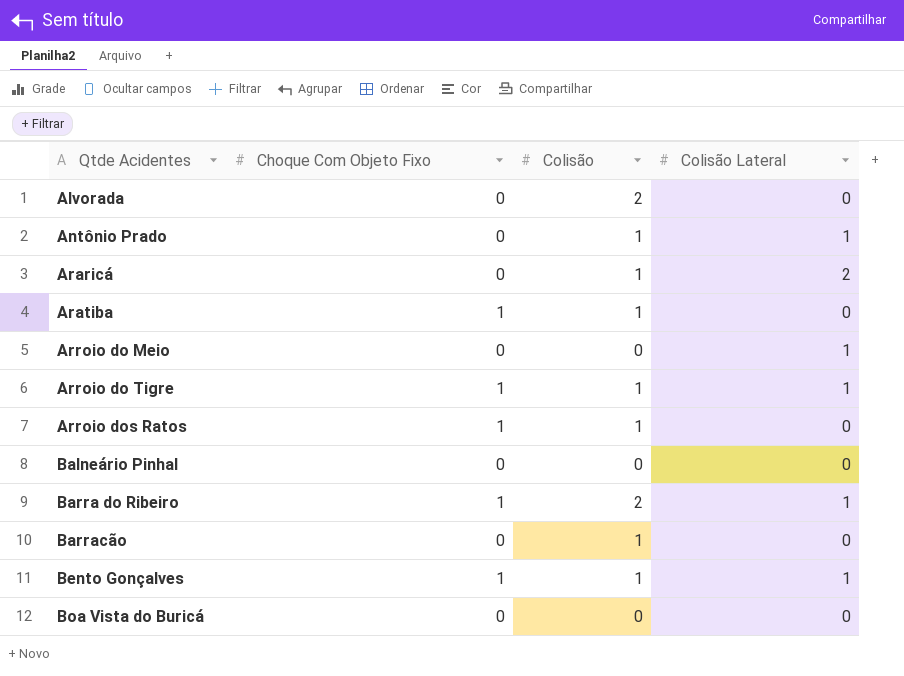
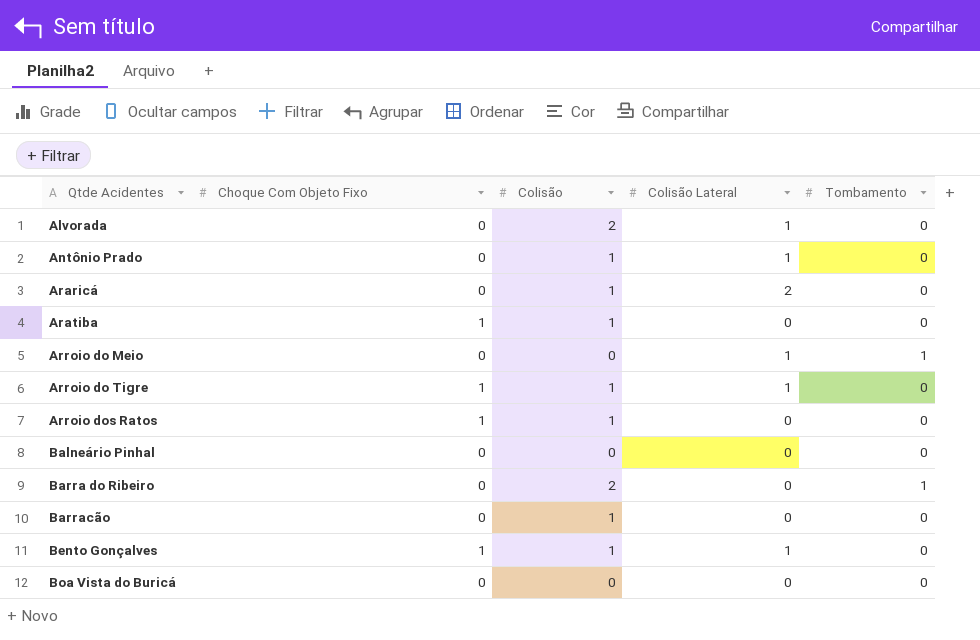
column Tombamento | position: none -> 5
Alvorada | Colisão Lateral: 0 -> 1
Barra do Ribeiro | Choque Com Objeto Fixo: 1 -> 0
Barra do Ribeiro | Colisão Lateral: 1 -> 0

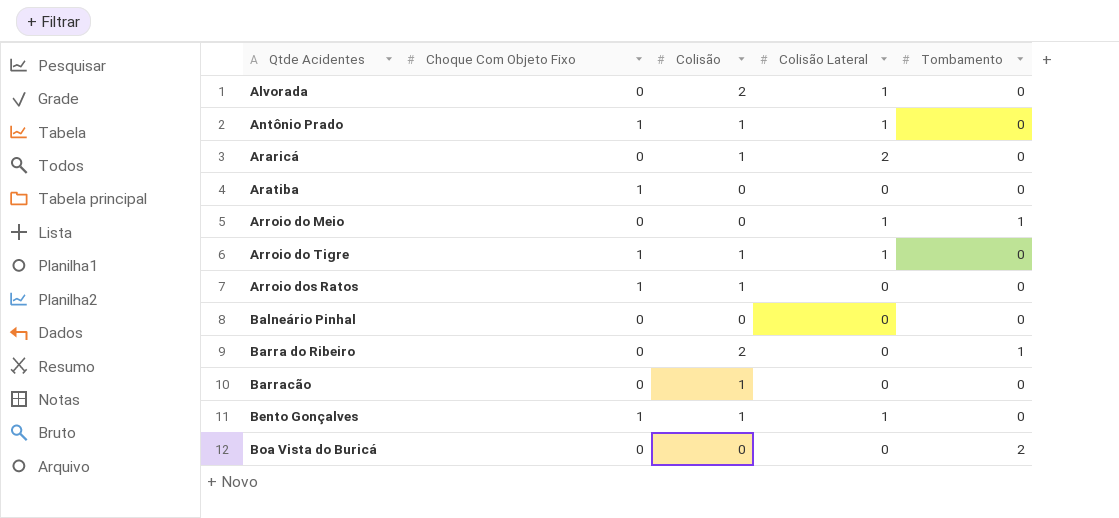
Antônio Prado | Choque Com Objeto Fixo: 0 -> 1
Aratiba | Colisão: 1 -> 0
Boa Vista do Buricá | Tombamento: 0 -> 2

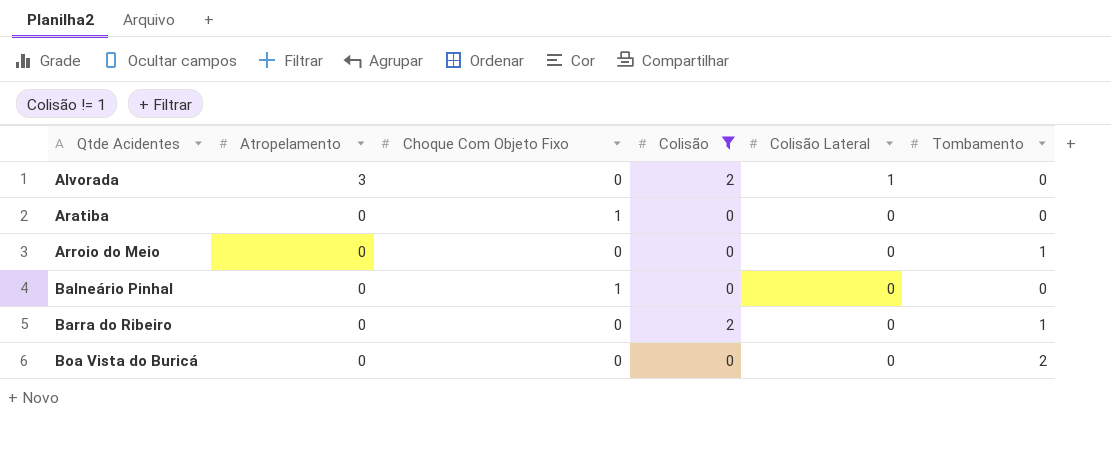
filter: none -> Colisão != 1
column Atropelamento | position: none -> 2
Arroio do Meio | Colisão Lateral: 1 -> 0
Balneário Pinhal | Choque Com Objeto Fixo: 0 -> 1

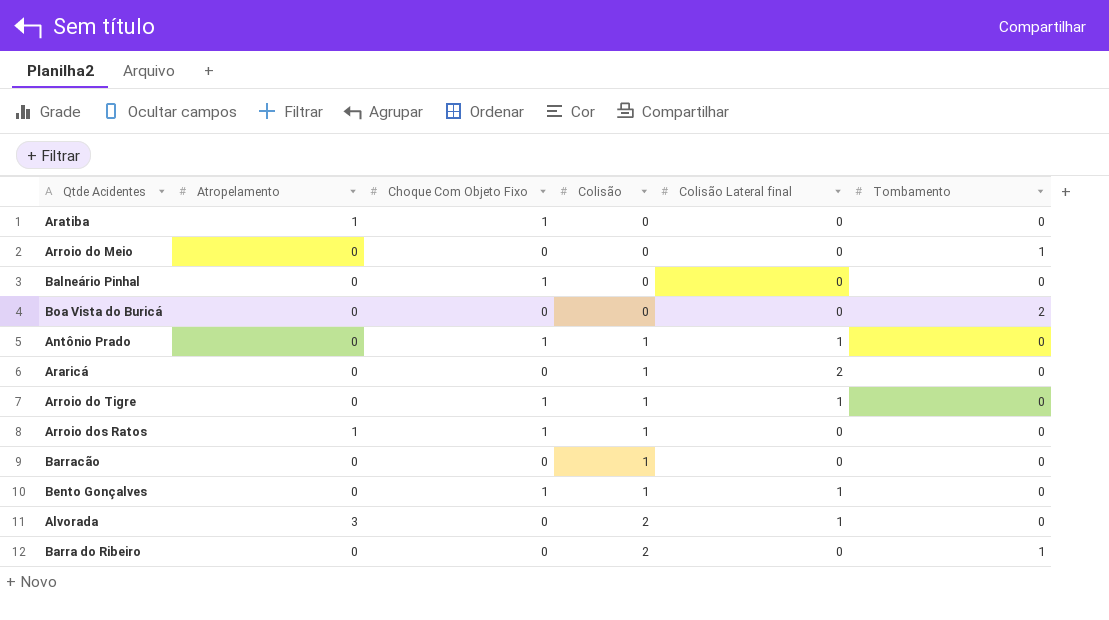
filter: Colisão != 1 -> none
row order: Qtde Acidentes ascending -> Colisão ascending
column name: Colisão Lateral -> Colisão Lateral final
Aratiba | Atropelamento: 0 -> 1

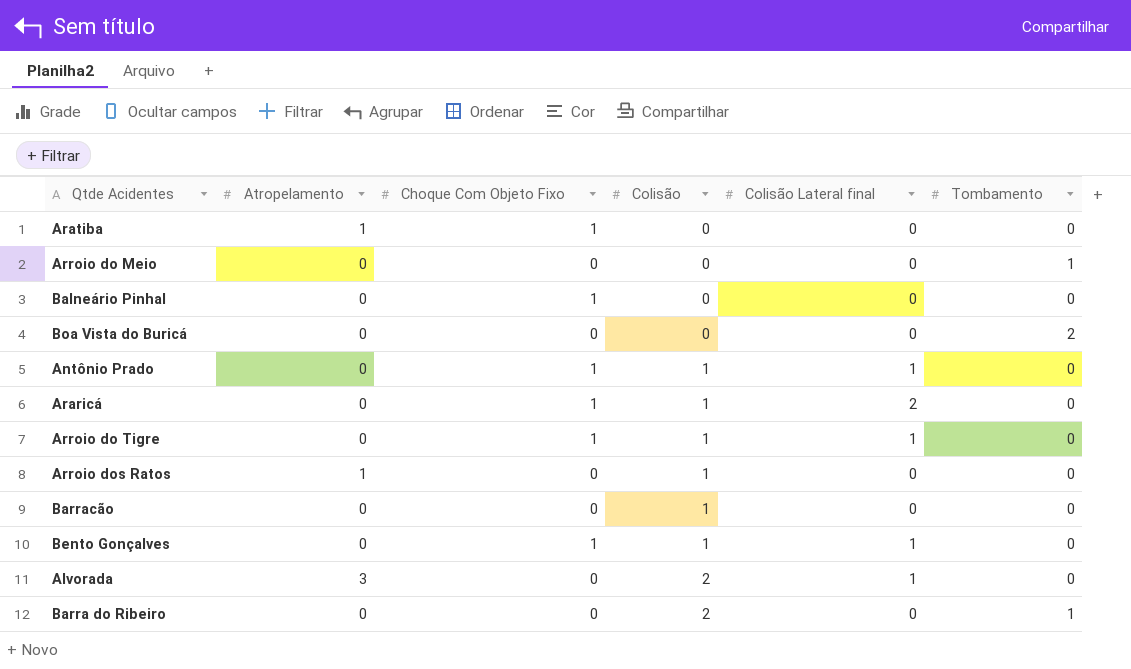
Araricá | Choque Com Objeto Fixo: 0 -> 1
Arroio dos Ratos | Choque Com Objeto Fixo: 1 -> 0

